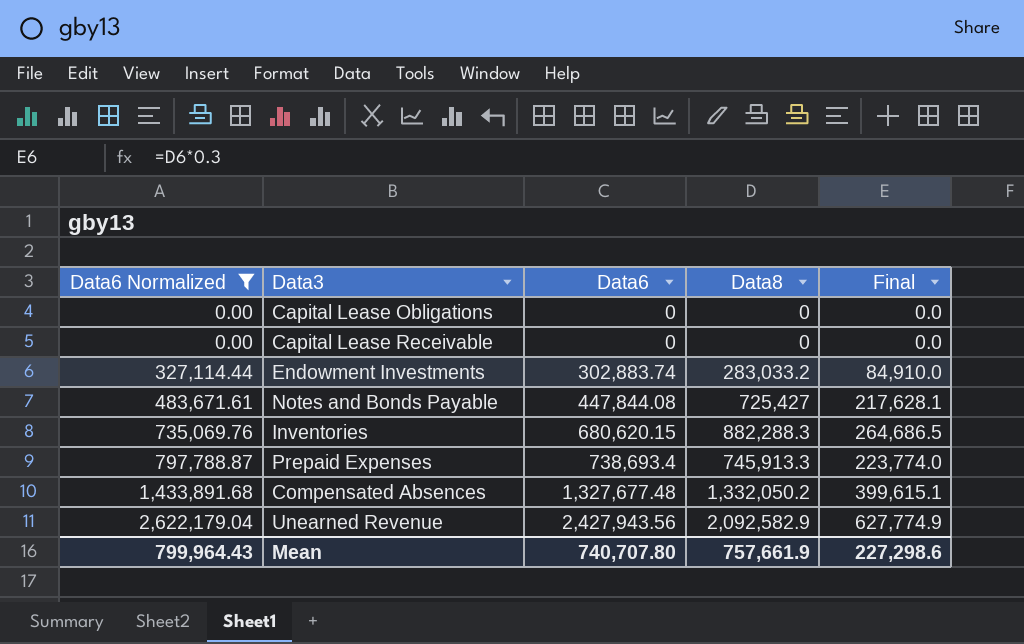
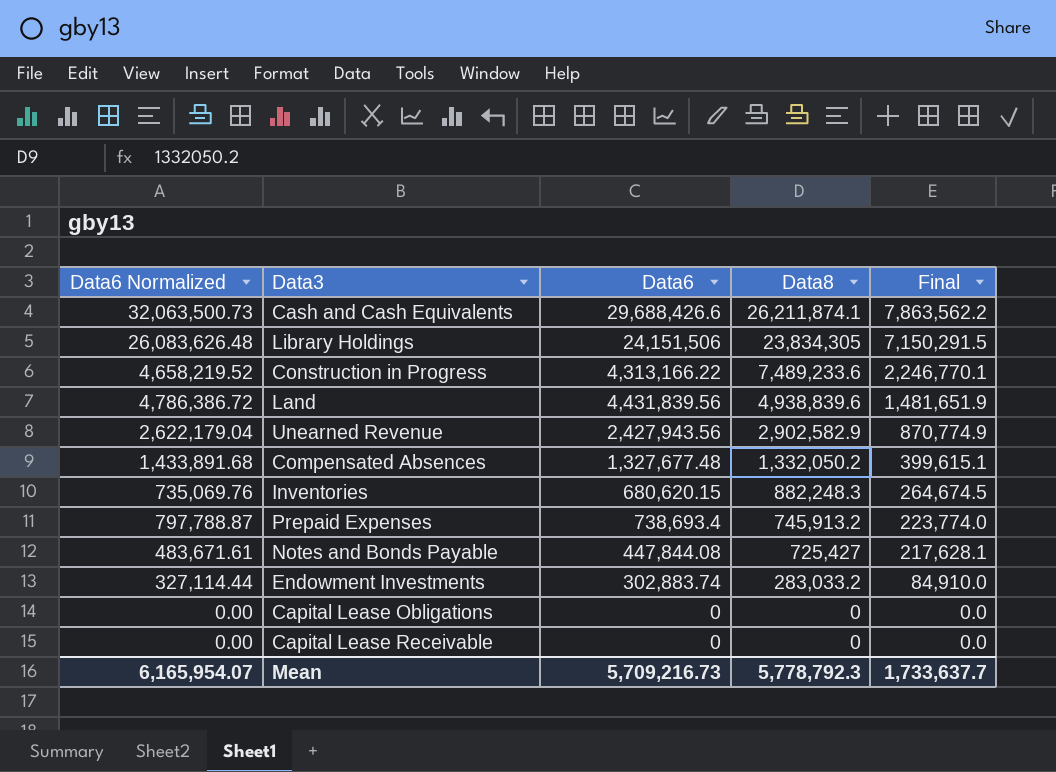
filter: Data6 Normalized <= 2,622,179.04 -> none
row order: Data6 Normalized ascending -> Data8 descending
Unearned Revenue | Data8: 2,092,582.9 -> 2,902,582.9
Unearned Revenue | Final: 627,774.9 -> 870,774.9
Inventories | Data8: 882,288.3 -> 882,248.3
Inventories | Final: 264,686.5 -> 264,674.5
Prepaid Expenses | Data8: 745,913.3 -> 745,913.2
Mean | Data6 Normalized: 799,964.43 -> 6,165,954.07
Mean | Data6: 740,707.80 -> 5,709,216.73
Mean | Data8: 757,661.9 -> 5,778,792.3
Mean | Final: 227,298.6 -> 1,733,637.7

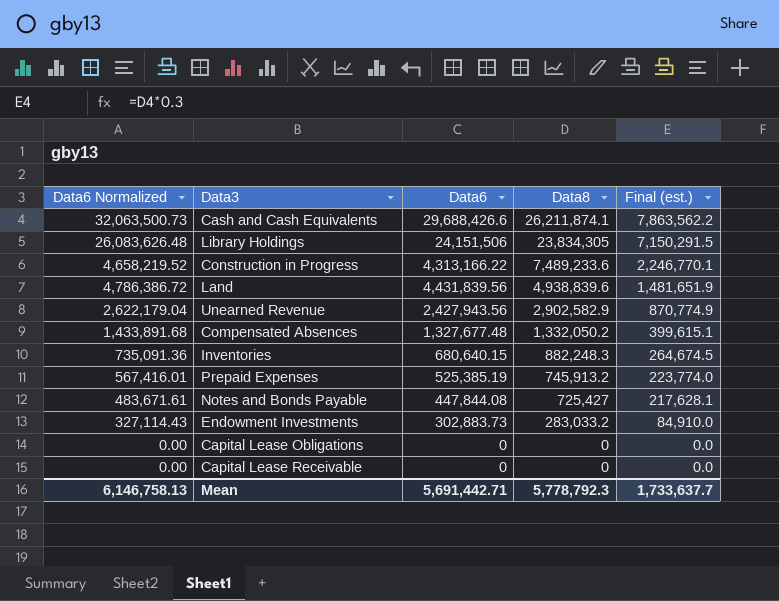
column name: Final -> Final (est.)
Inventories | Data6 Normalized: 735,069.76 -> 735,091.36
Inventories | Data6: 680,620.15 -> 680,640.15
Prepaid Expenses | Data6 Normalized: 797,788.87 -> 567,416.01
Prepaid Expenses | Data6: 738,693.4 -> 525,385.19
Endowment Investments | Data6 Normalized: 327,114.44 -> 327,114.43
Endowment Investments | Data6: 302,883.74 -> 302,883.73
Mean | Data6 Normalized: 6,165,954.07 -> 6,146,758.13
Mean | Data6: 5,709,216.73 -> 5,691,442.71

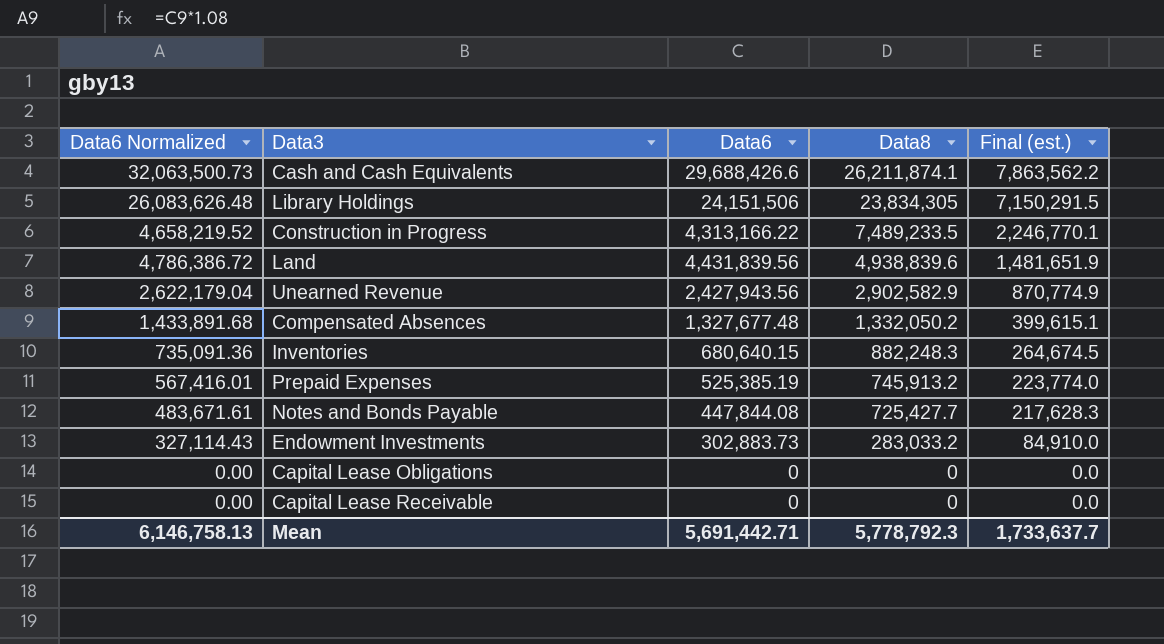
Construction in Progress | Data8: 7,489,233.6 -> 7,489,233.5
Notes and Bonds Payable | Data8: 725,427 -> 725,427.7
Notes and Bonds Payable | Final (est.): 217,628.1 -> 217,628.3

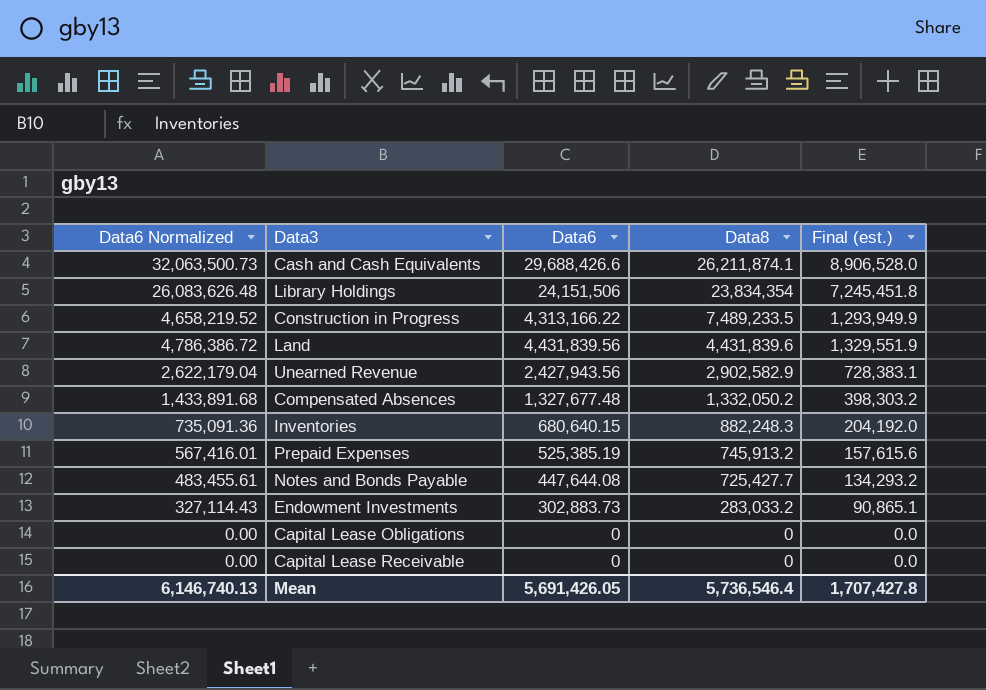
column Final (est.) | formula: [Data8] * 0.3 -> [Data6] * 0.3
Library Holdings | Data8: 23,834,305 -> 23,834,354
Land | Data8: 4,938,839.6 -> 4,431,839.6
Notes and Bonds Payable | Data6 Normalized: 483,671.61 -> 483,455.61
Notes and Bonds Payable | Data6: 447,844.08 -> 447,644.08
Mean | Data6 Normalized: 6,146,758.13 -> 6,146,740.13
Mean | Data6: 5,691,442.71 -> 5,691,426.05
Mean | Data8: 5,778,792.3 -> 5,736,546.4
Mean | Final (est.): 1,733,637.7 -> 1,707,427.8

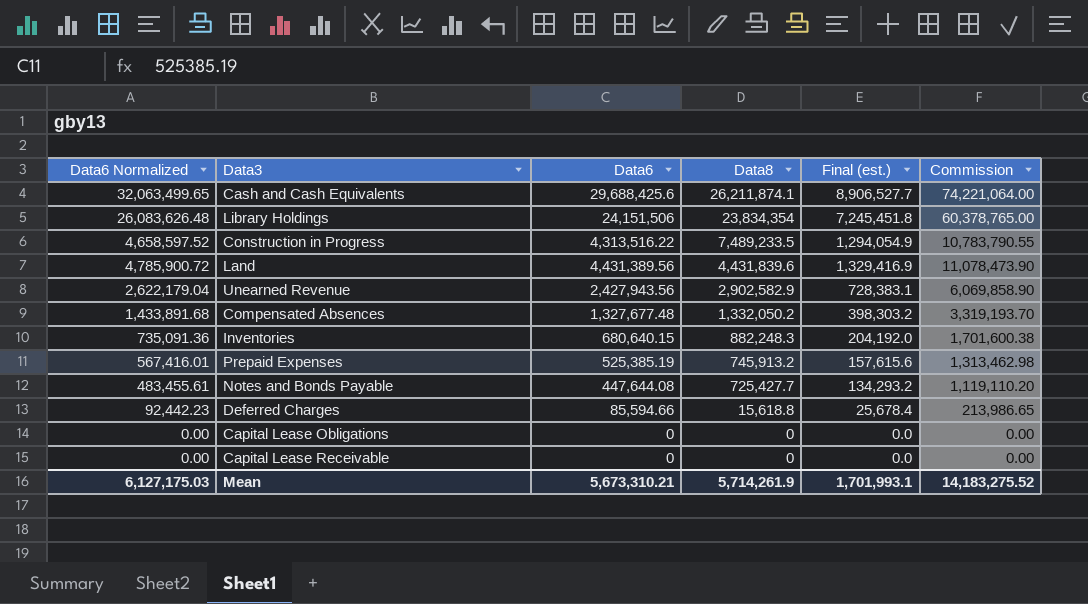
column Commission | formula: none -> [Data6] * 2.5
row Endowment Investments: 327,114.43 | 302,883.73 | 283,033.2 | 90,865.1 -> none
Cash and Cash Equivalents | Data6 Normalized: 32,063,500.73 -> 32,063,499.65
Cash and Cash Equivalents | Data6: 29,688,426.6 -> 29,688,425.6
Cash and Cash Equivalents | Final (est.): 8,906,528.0 -> 8,906,527.7
Construction in Progress | Data6 Normalized: 4,658,219.52 -> 4,658,597.52
Construction in Progress | Data6: 4,313,166.22 -> 4,313,516.22
Construction in Progress | Final (est.): 1,293,949.9 -> 1,294,054.9
Land | Data6 Normalized: 4,786,386.72 -> 4,785,900.72
Land | Data6: 4,431,839.56 -> 4,431,389.56
Land | Final (est.): 1,329,551.9 -> 1,329,416.9
row Deferred Charges: none -> 92,442.23 | 85,594.66 | 15,618.8 | 25,678.4 | 213,986.65
Mean | Data6 Normalized: 6,146,740.13 -> 6,127,175.03
Mean | Data6: 5,691,426.05 -> 5,673,310.21
Mean | Data8: 5,736,546.4 -> 5,714,261.9
Mean | Final (est.): 1,707,427.8 -> 1,701,993.1

